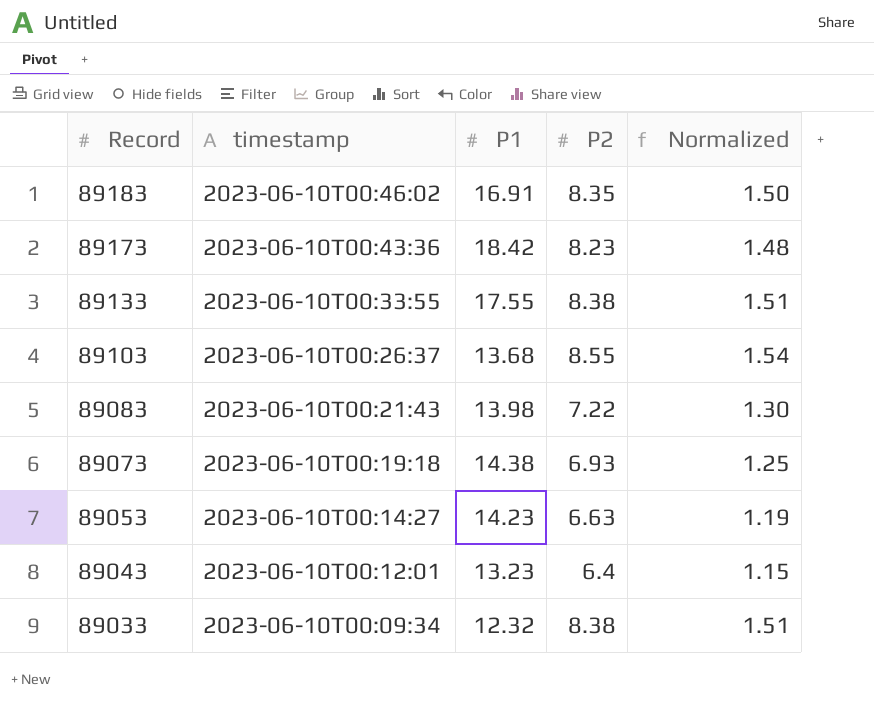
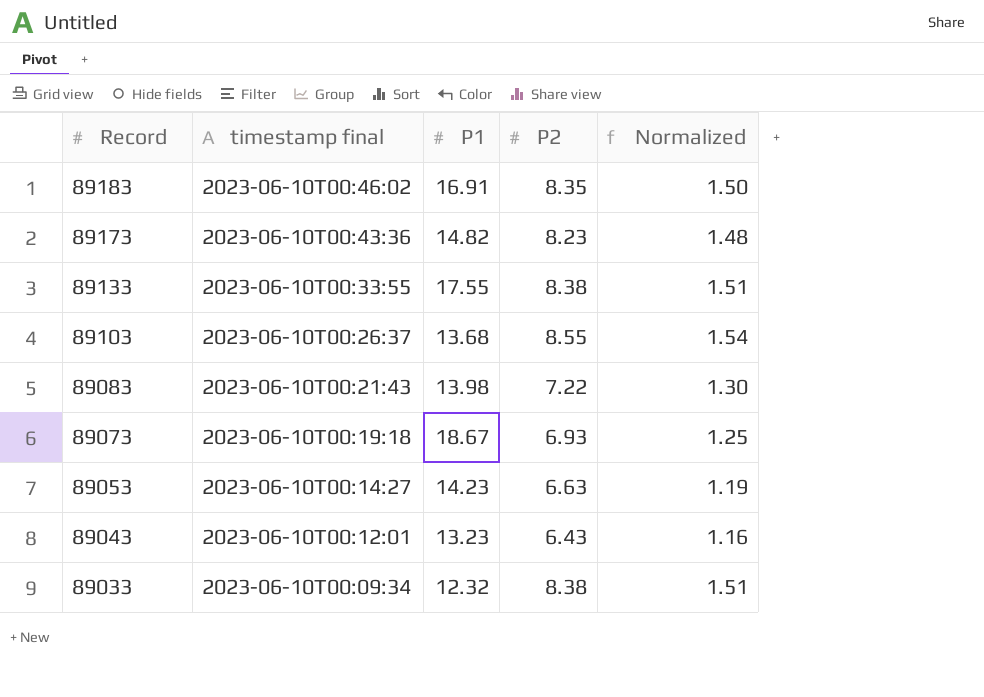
column name: timestamp -> timestamp final
89173 | P1: 18.42 -> 14.82
89073 | P1: 14.38 -> 18.67
89043 | P2: 6.4 -> 6.43
89043 | Normalized: 1.15 -> 1.16

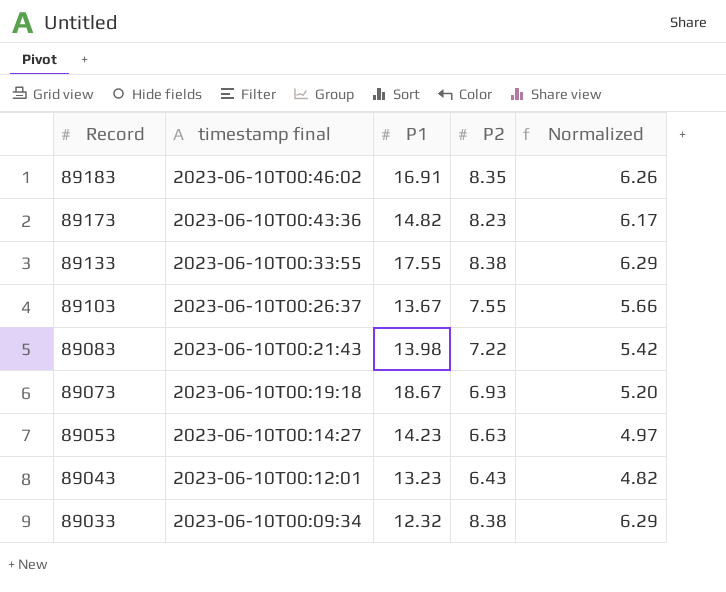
column Normalized | formula: [P2] * 0.18 -> [P2] * 0.75
89103 | P1: 13.68 -> 13.67
89103 | P2: 8.55 -> 7.55

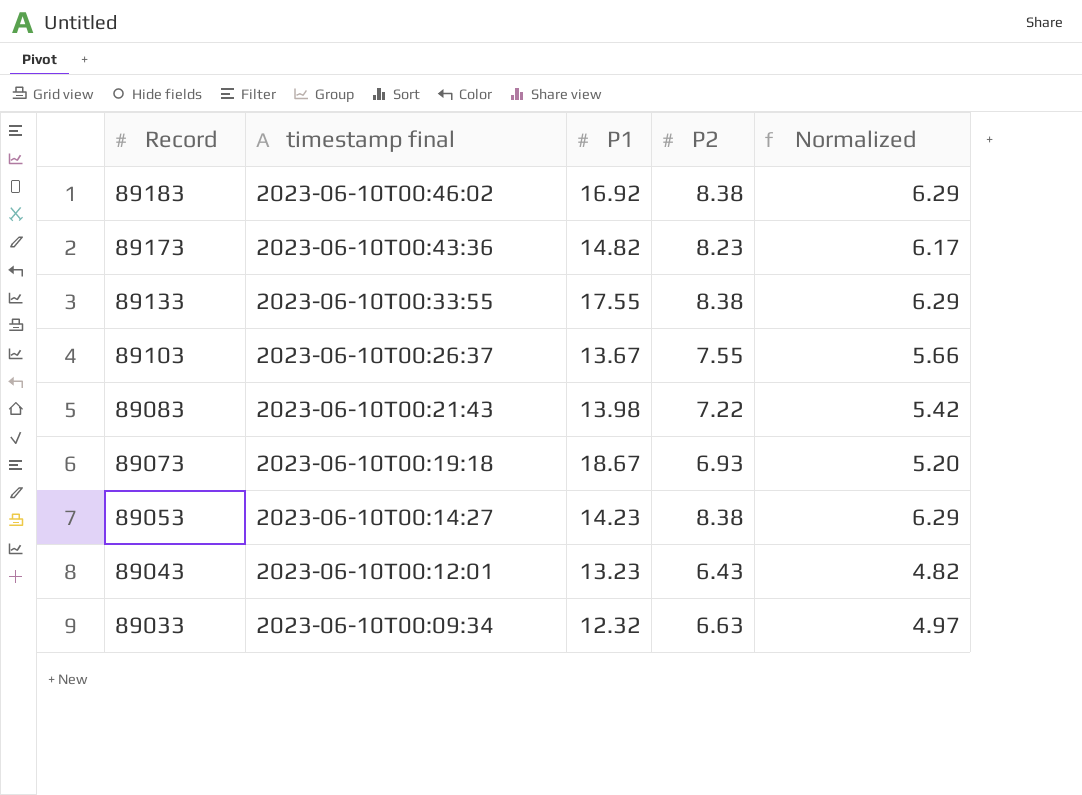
89183 | P1: 16.91 -> 16.92
89183 | P2: 8.35 -> 8.38
89183 | Normalized: 6.26 -> 6.29
89053 | P2: 6.63 -> 8.38
89053 | Normalized: 4.97 -> 6.29
89033 | P2: 8.38 -> 6.63
89033 | Normalized: 6.29 -> 4.97

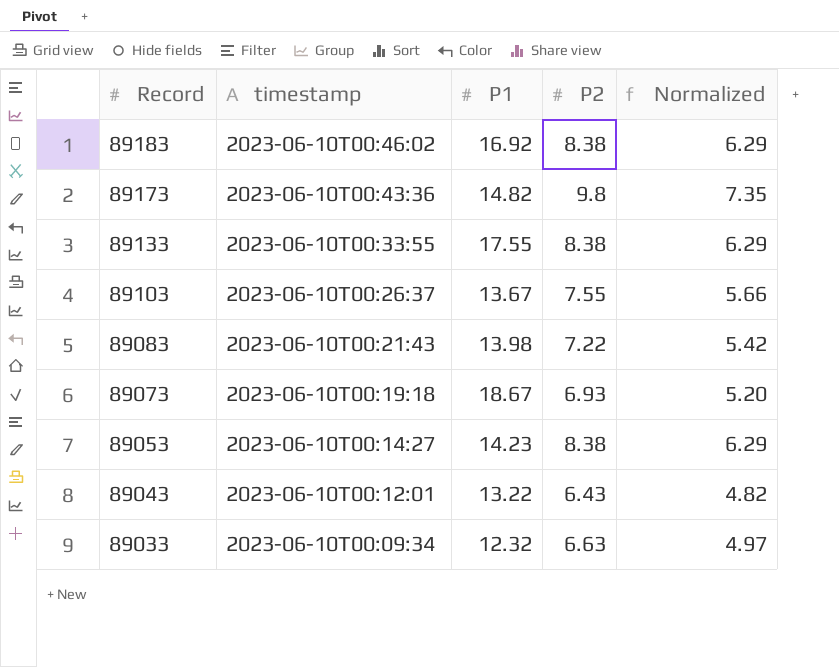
column name: timestamp final -> timestamp
89173 | P2: 8.23 -> 9.8
89173 | Normalized: 6.17 -> 7.35
89043 | P1: 13.23 -> 13.22

